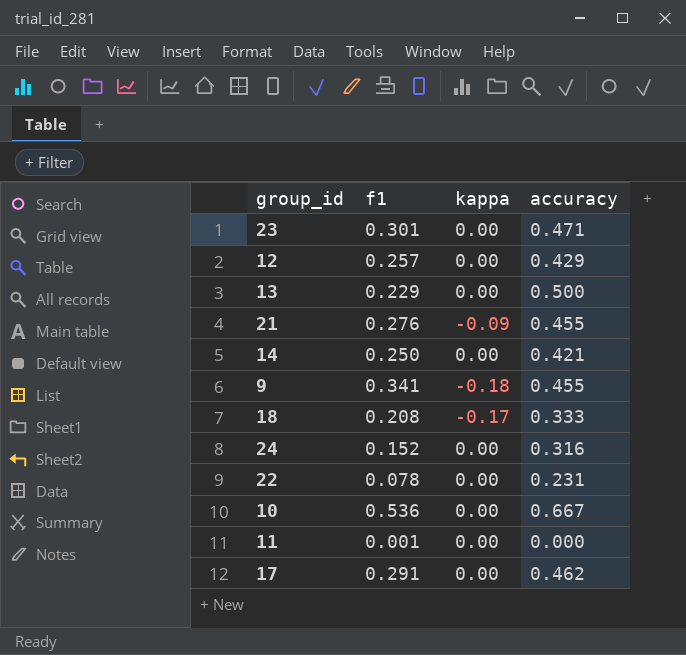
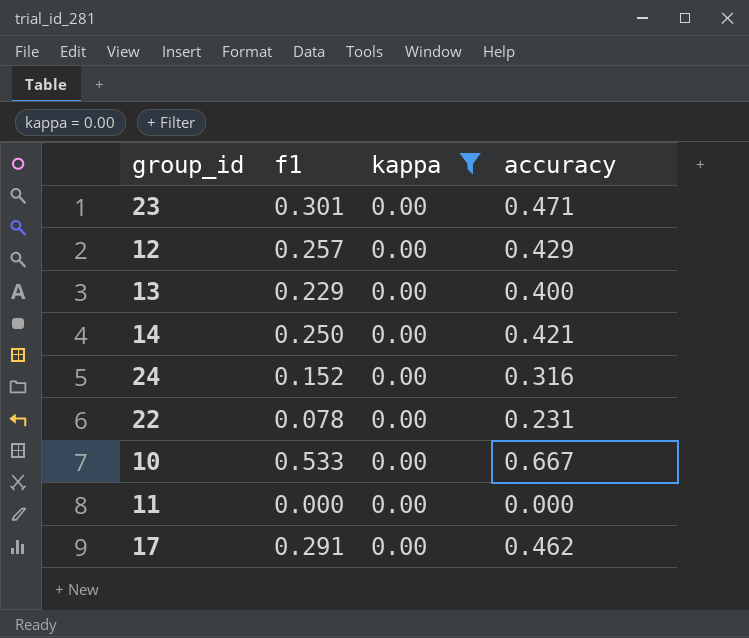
filter: none -> kappa = 0.00
13 | accuracy: 0.500 -> 0.400
10 | f1: 0.536 -> 0.533
11 | f1: 0.001 -> 0.000

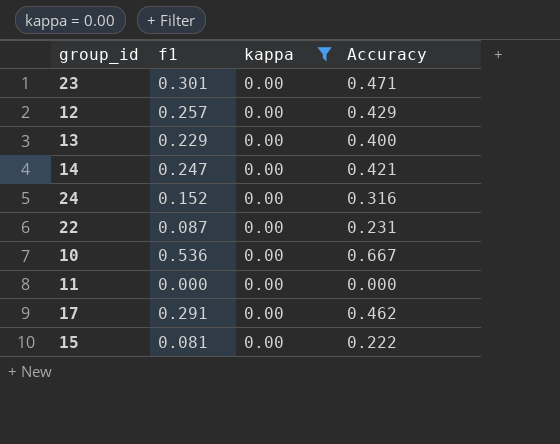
column name: accuracy -> Accuracy
14 | f1: 0.250 -> 0.247
22 | f1: 0.078 -> 0.087
10 | f1: 0.533 -> 0.536
row 15: none -> 0.081 | 0.00 | 0.222

